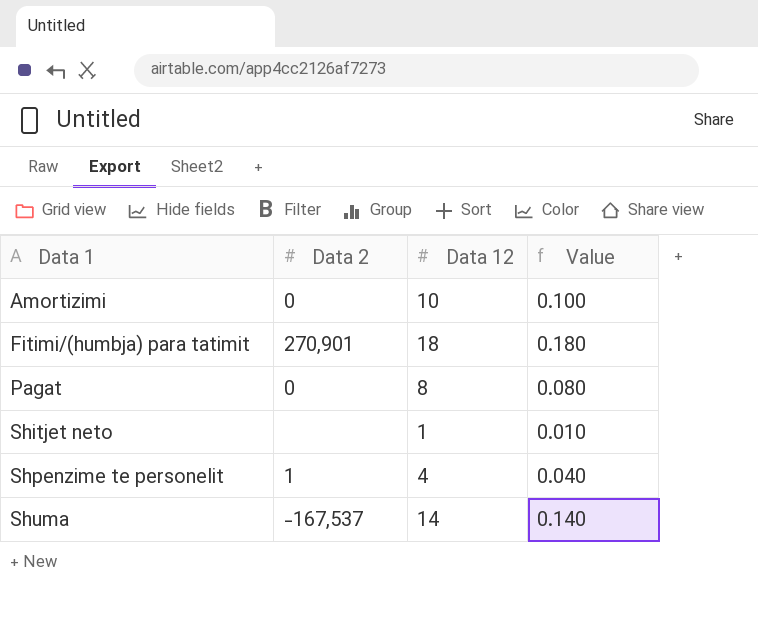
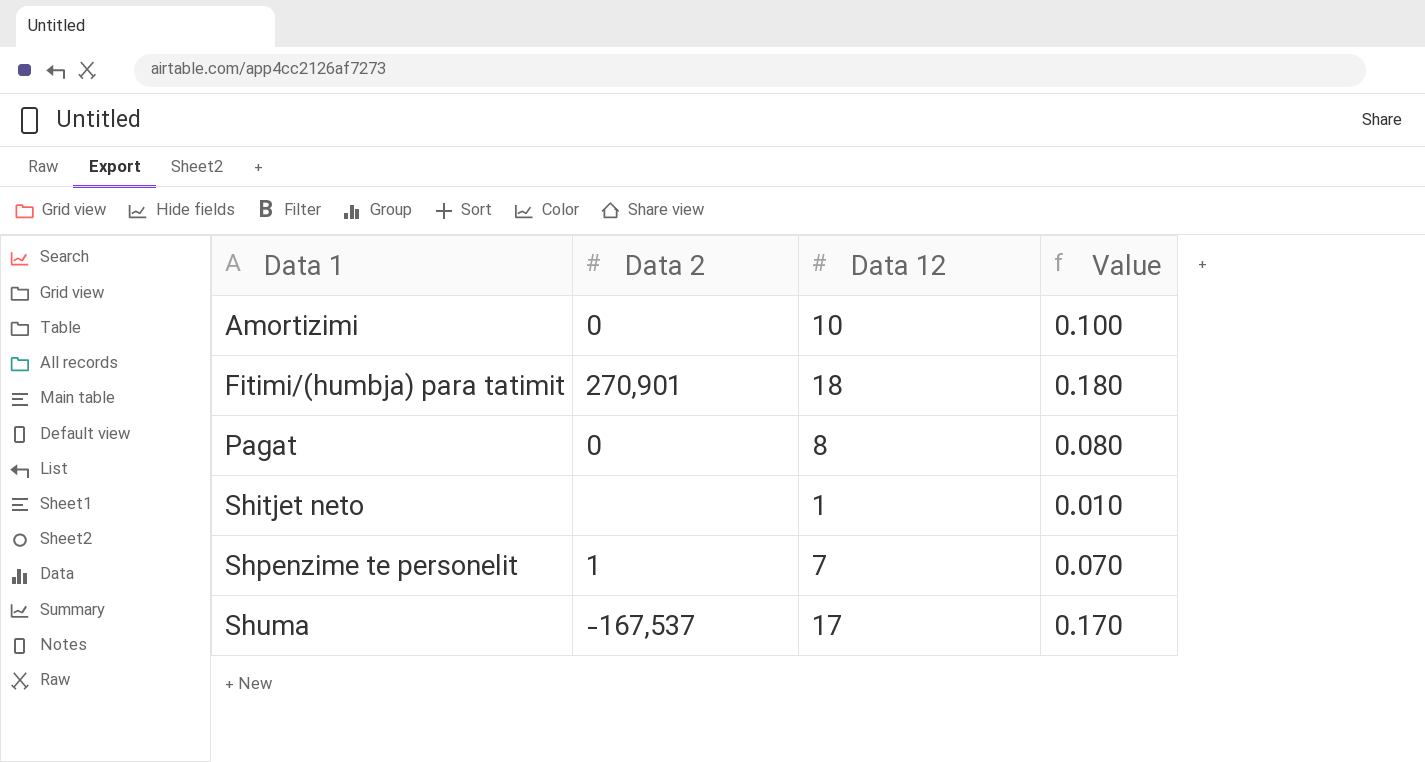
Shpenzime te personelit | Data 12: 4 -> 7
Shpenzime te personelit | Value: 0.040 -> 0.070
Shuma | Data 12: 14 -> 17
Shuma | Value: 0.140 -> 0.170

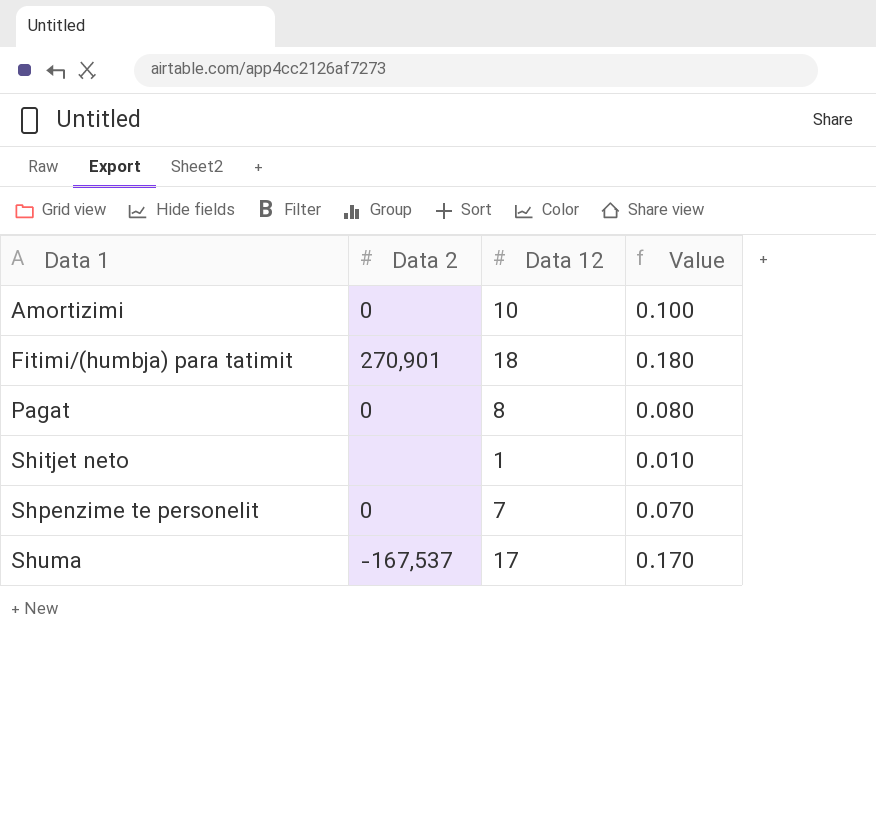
Shpenzime te personelit | Data 2: 1 -> 0

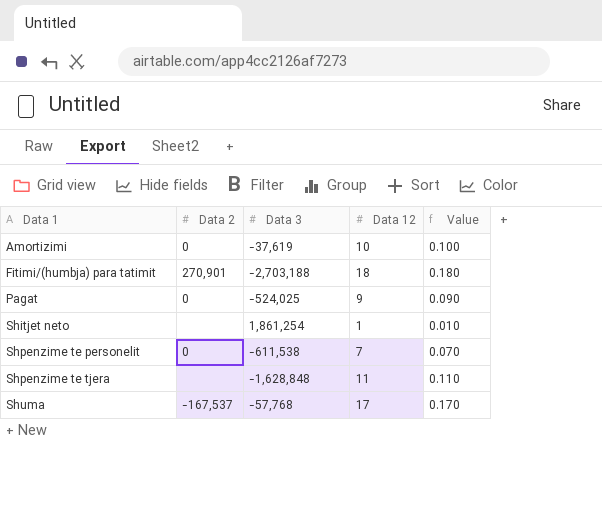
column Data 3 | position: none -> 3
Pagat | Data 12: 8 -> 9
Pagat | Value: 0.080 -> 0.090
row Shpenzime te tjera: none -> none | -1,628,848 | 11 | 0.110

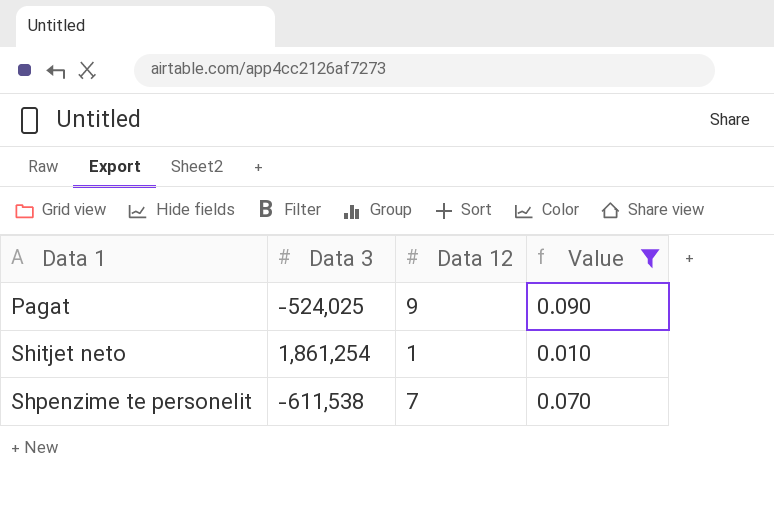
filter: none -> Value <= 0.090
column Data 2 | position: 2 -> none

